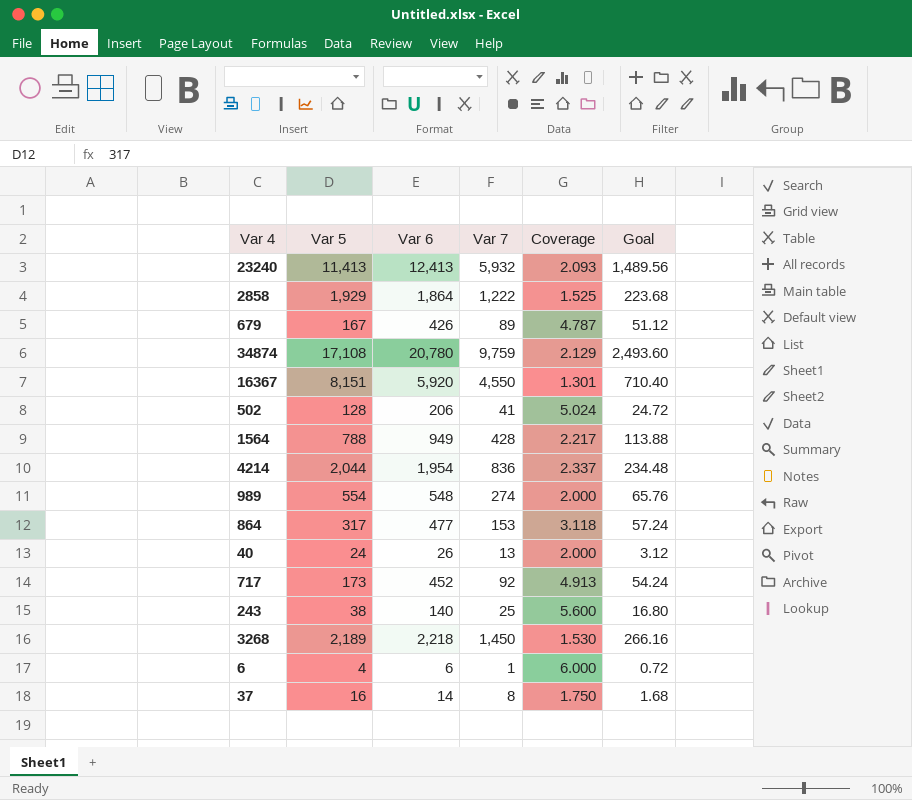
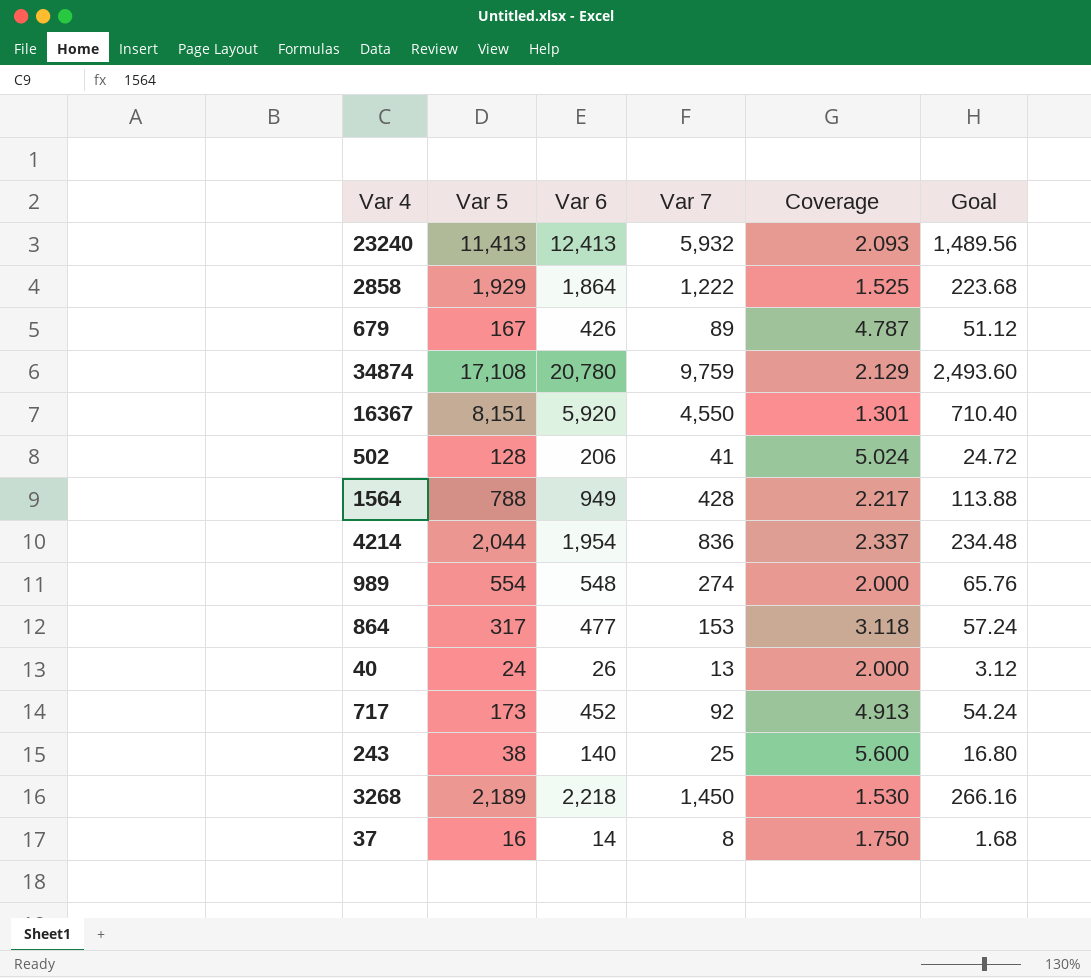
row 6: 4 | 6 | 1 | 6.000 | 0.72 -> none

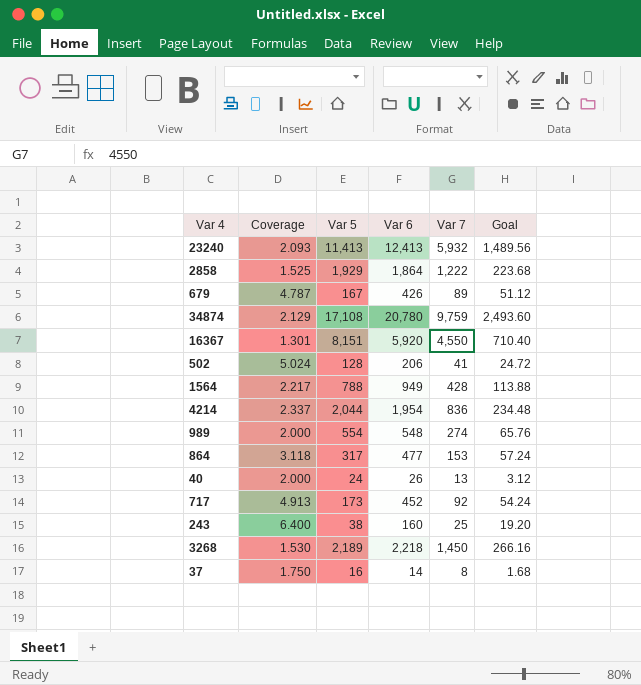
column Coverage | position: 5 -> 2
243 | Coverage: 5.600 -> 6.400
243 | Var 6: 140 -> 160
243 | Goal: 16.80 -> 19.20

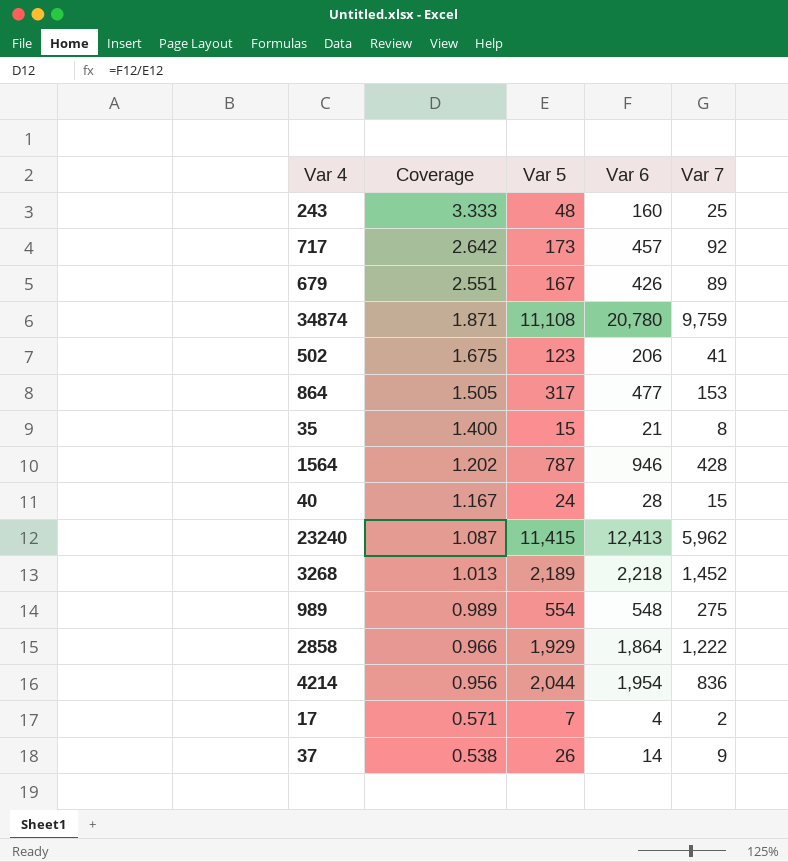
row order: none -> Coverage descending
column Goal | formula: [Var 6] * 0.12 -> none
column Coverage | formula: [Var 6] / [Var 7] -> [Var 6] / [Var 5]
row 16367: 1.301 | 8,151 | 5,920 | 4,550 | 710.40 -> none
243 | Var 5: 38 -> 48
717 | Var 6: 452 -> 457
34874 | Var 5: 17,108 -> 11,108
502 | Var 5: 128 -> 123
row 35: none -> 1.400 | 15 | 21 | 8
1564 | Var 5: 788 -> 787
1564 | Var 6: 949 -> 946
40 | Var 6: 26 -> 28
40 | Var 7: 13 -> 15
23240 | Var 5: 11,413 -> 11,415
23240 | Var 7: 5,932 -> 5,962
3268 | Var 7: 1,450 -> 1,452
989 | Var 7: 274 -> 275
row 17: none -> 0.571 | 7 | 4 | 2
37 | Var 5: 16 -> 26
37 | Var 7: 8 -> 9

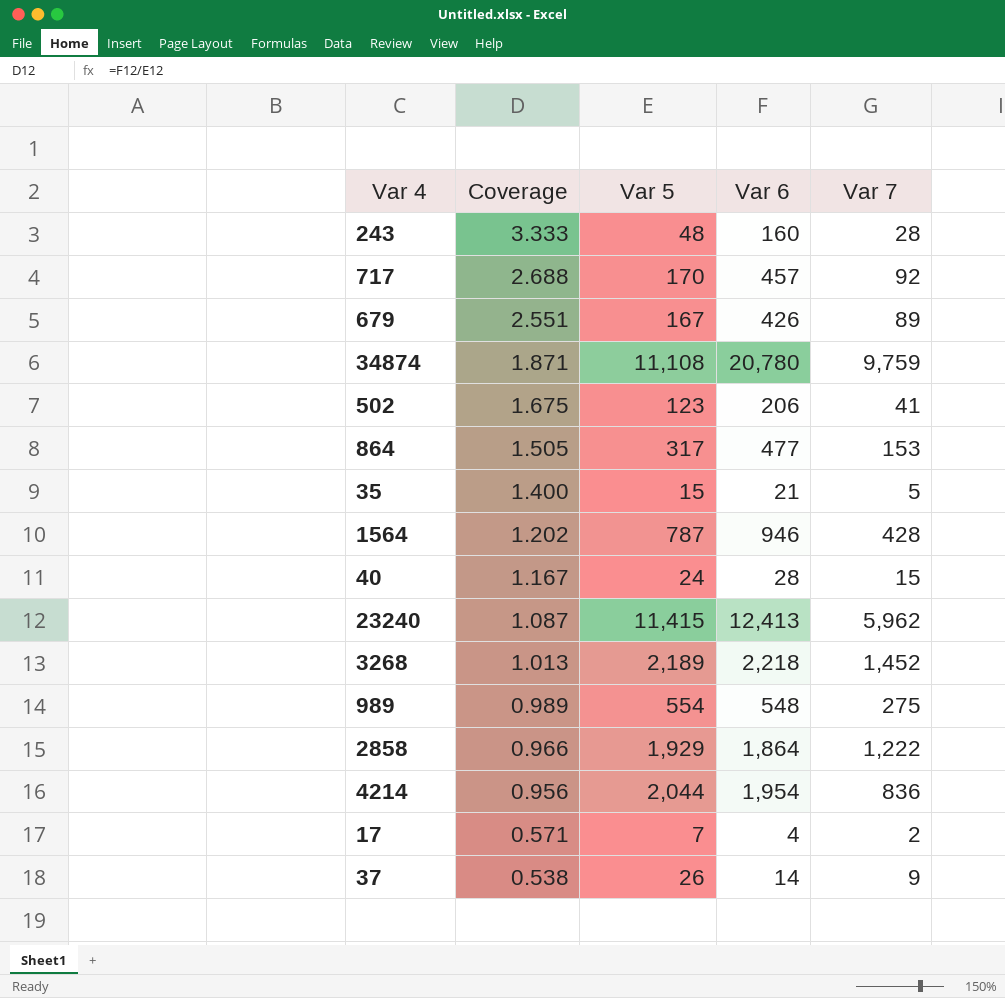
243 | Var 7: 25 -> 28
717 | Coverage: 2.642 -> 2.688
717 | Var 5: 173 -> 170
35 | Var 7: 8 -> 5

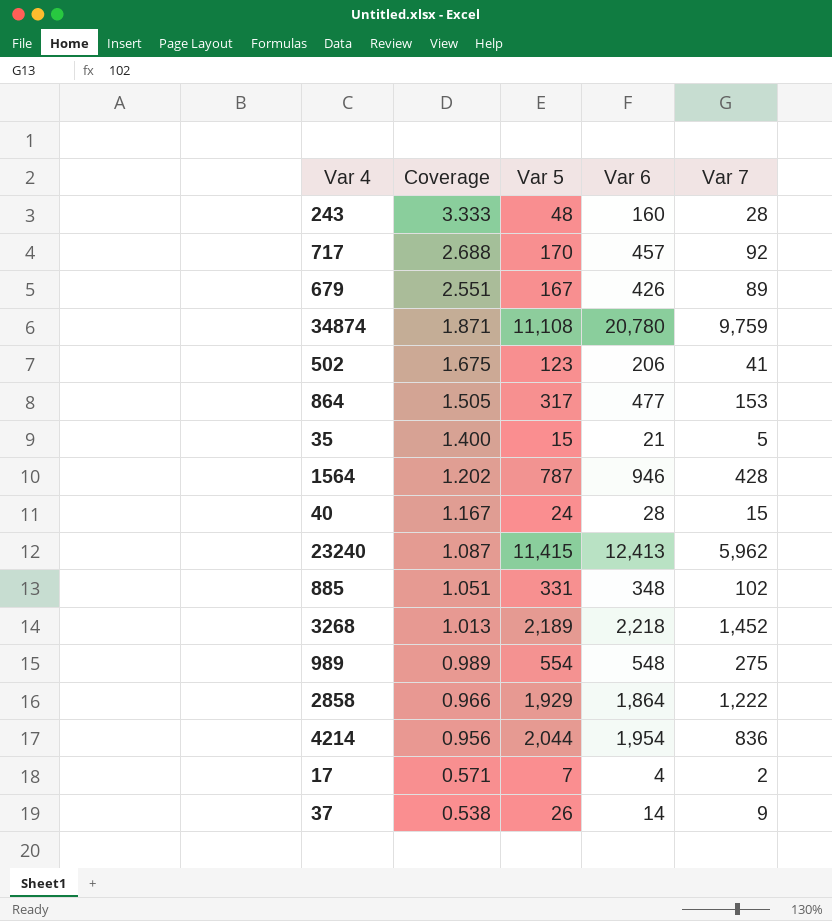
row 885: none -> 1.051 | 331 | 348 | 102

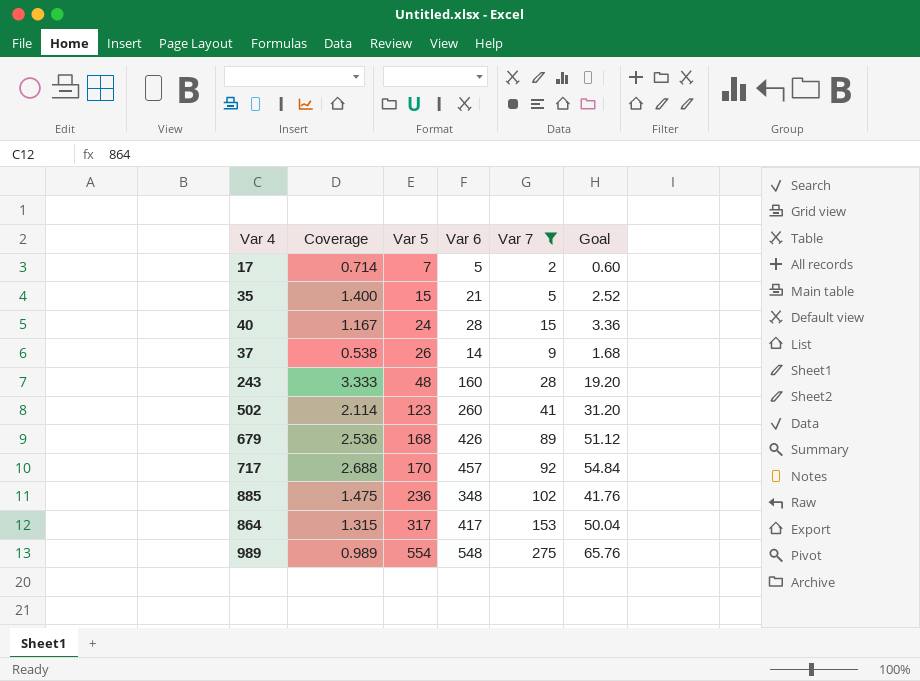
filter: none -> Var 7 <= 275
row order: Coverage descending -> Var 5 ascending
column Goal | formula: none -> [Var 6] * 0.12
17 | Coverage: 0.571 -> 0.714
17 | Var 6: 4 -> 5
502 | Coverage: 1.675 -> 2.114
502 | Var 6: 206 -> 260
679 | Coverage: 2.551 -> 2.536
679 | Var 5: 167 -> 168
885 | Coverage: 1.051 -> 1.475
885 | Var 5: 331 -> 236
864 | Coverage: 1.505 -> 1.315
864 | Var 6: 477 -> 417

